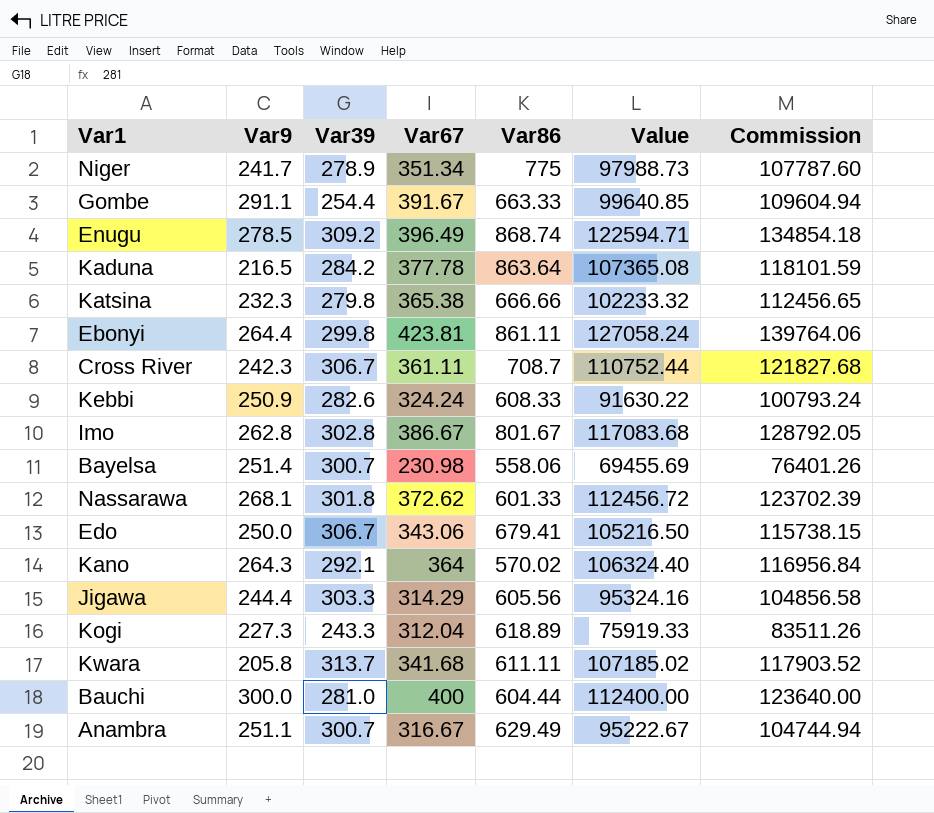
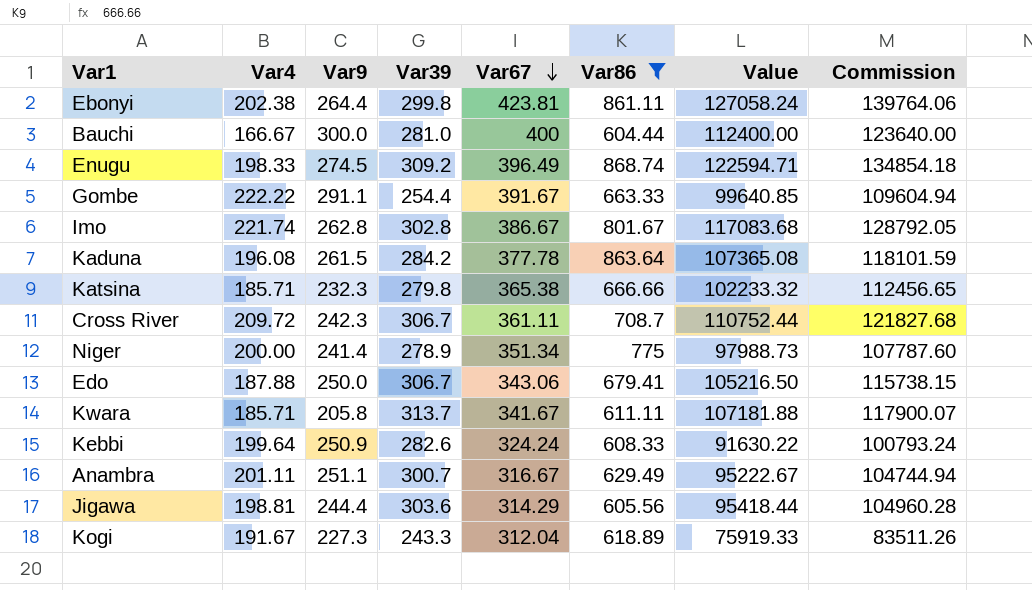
filter: none -> Var86 >= 604.44
row order: none -> Var67 descending
column Var4 | position: none -> 2
Enugu | Var9: 278.5 -> 274.5
Kaduna | Var9: 216.5 -> 261.5
Niger | Var9: 241.7 -> 241.4
Kwara | Var67: 341.68 -> 341.67
Kwara | Value: 107185.02 -> 107181.88
Kwara | Commission: 117903.52 -> 117900.07
Jigawa | Var39: 303.3 -> 303.6
Jigawa | Value: 95324.16 -> 95418.44
Jigawa | Commission: 104856.58 -> 104960.28

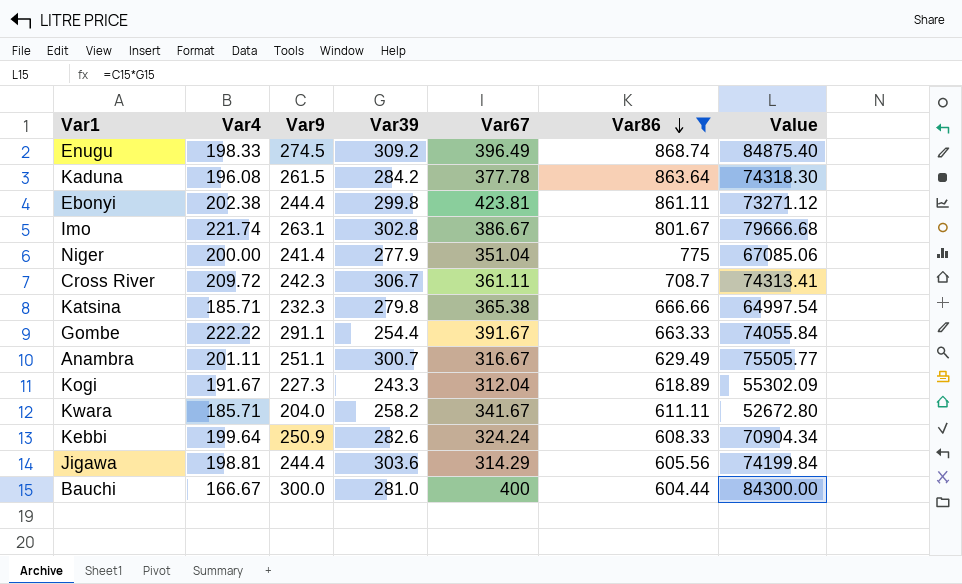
row order: Var67 descending -> Var86 descending
column Commission | formula: [Value] * 1.1 -> none
column Value | formula: [Var39] * [Var67] -> [Var9] * [Var39]
row Edo: 187.88 | 250.0 | 306.7 | 343.06 | 679.41 | 105216.50 | 115738.15 -> none
Ebonyi | Var9: 264.4 -> 244.4
Imo | Var9: 262.8 -> 263.1
Niger | Var39: 278.9 -> 277.9
Niger | Var67: 351.34 -> 351.04
Kwara | Var9: 205.8 -> 204.0
Kwara | Var39: 313.7 -> 258.2

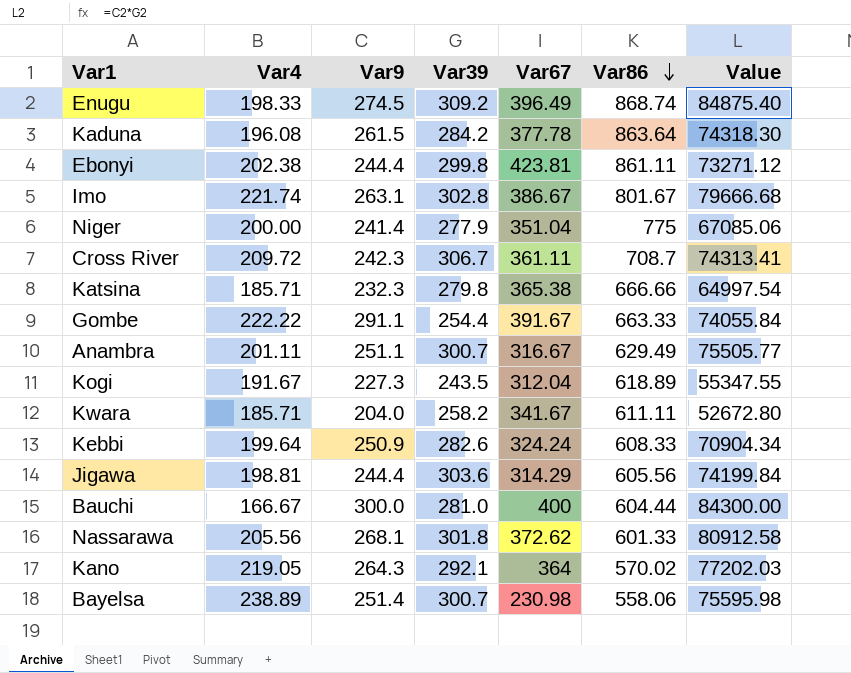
filter: Var86 >= 604.44 -> none
Kogi | Var39: 243.3 -> 243.5
Kogi | Value: 55302.09 -> 55347.55

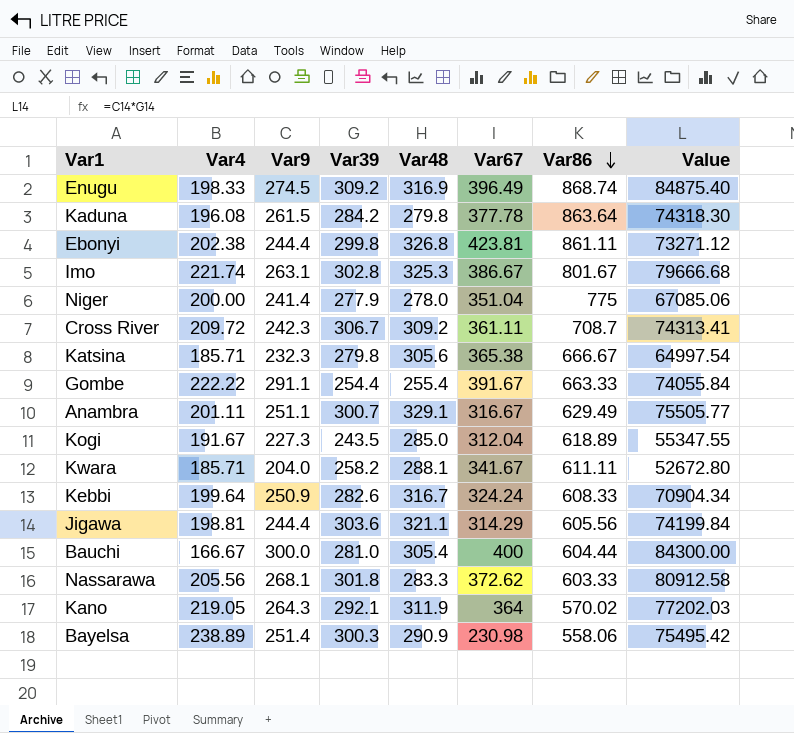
column Var48 | position: none -> 5
Katsina | Var86: 666.66 -> 666.67
Nassarawa | Var86: 601.33 -> 603.33
Bayelsa | Var39: 300.7 -> 300.3
Bayelsa | Value: 75595.98 -> 75495.42

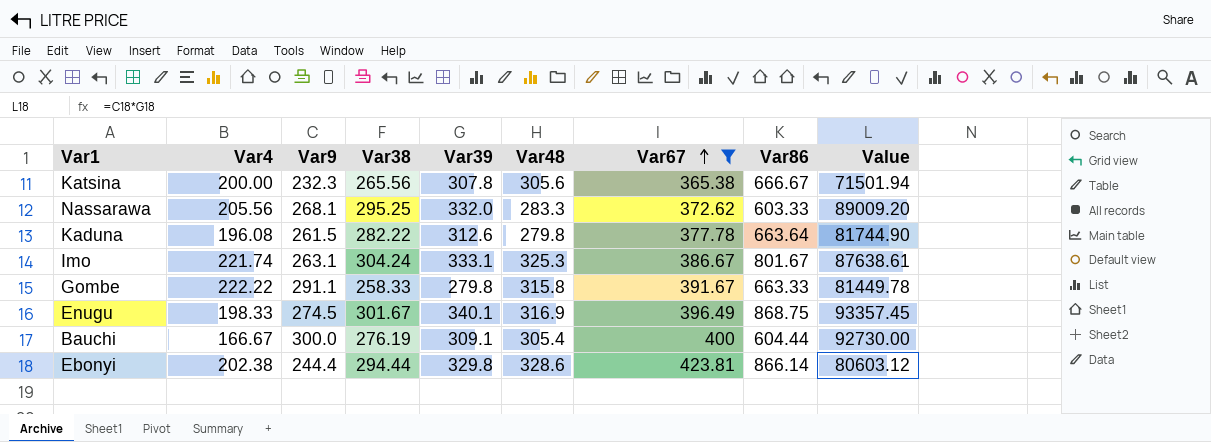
filter: none -> Var67 >= 365.38
row order: Var86 descending -> Var67 ascending
column Var38 | position: none -> 4
Katsina | Var4: 185.71 -> 200.00
Katsina | Var39: 279.8 -> 307.8
Katsina | Value: 64997.54 -> 71501.94
Nassarawa | Var39: 301.8 -> 332.0
Nassarawa | Value: 80912.58 -> 89009.20
Kaduna | Var39: 284.2 -> 312.6
Kaduna | Var86: 863.64 -> 663.64
Kaduna | Value: 74318.30 -> 81744.90
Imo | Var39: 302.8 -> 333.1
Imo | Value: 79666.68 -> 87638.61
Gombe | Var39: 254.4 -> 279.8
Gombe | Var48: 255.4 -> 315.8
Gombe | Value: 74055.84 -> 81449.78
Enugu | Var39: 309.2 -> 340.1
Enugu | Var86: 868.74 -> 868.75
Enugu | Value: 84875.40 -> 93357.45
Bauchi | Var39: 281.0 -> 309.1
Bauchi | Value: 84300.00 -> 92730.00
Ebonyi | Var39: 299.8 -> 329.8
Ebonyi | Var48: 326.8 -> 328.6
Ebonyi | Var86: 861.11 -> 866.14
Ebonyi | Value: 73271.12 -> 80603.12

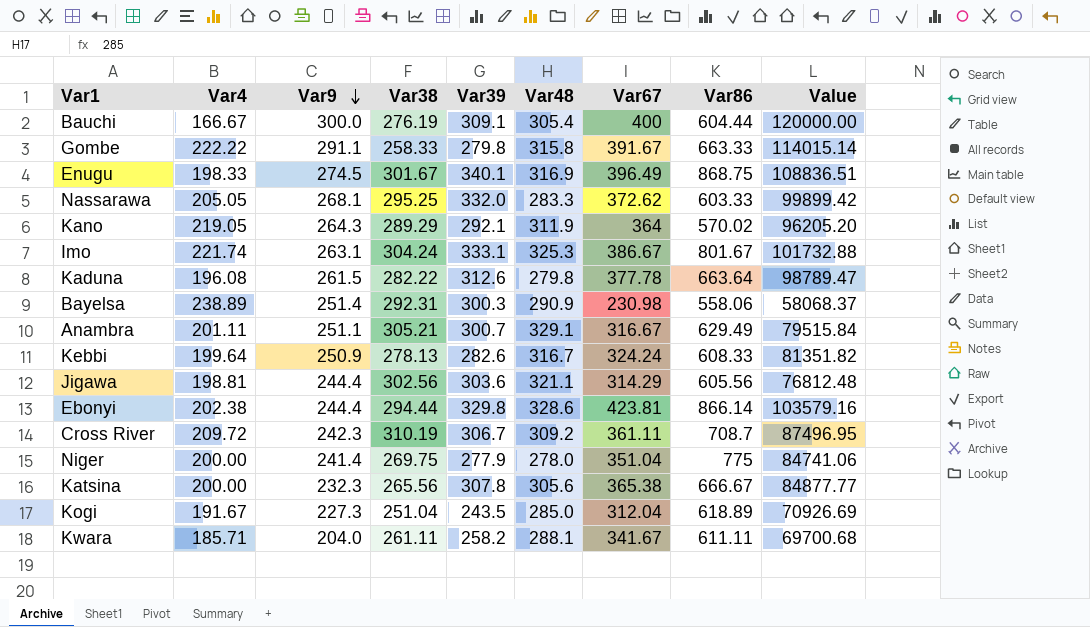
filter: Var67 >= 365.38 -> none
row order: Var67 ascending -> Var9 descending
column Value | formula: [Var9] * [Var39] -> [Var9] * [Var67]
Nassarawa | Var4: 205.56 -> 205.05

